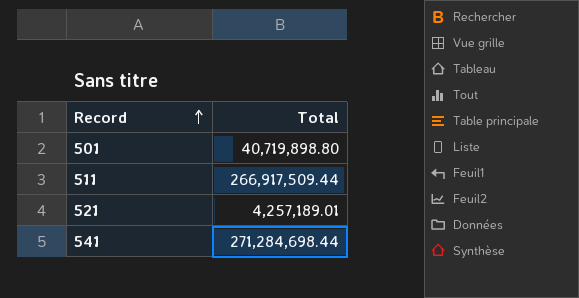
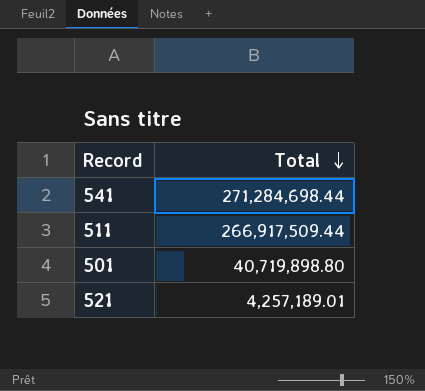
row order: Record ascending -> Total descending

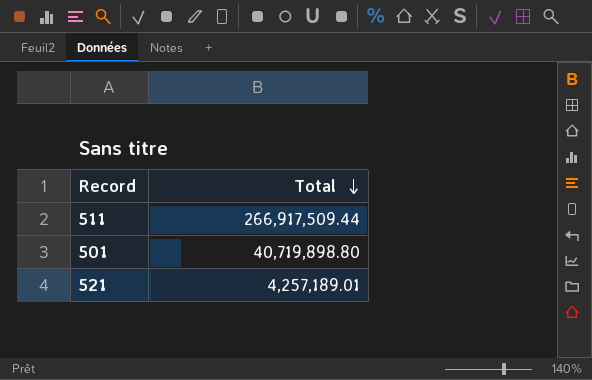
row 541: 271,284,698.44 -> none

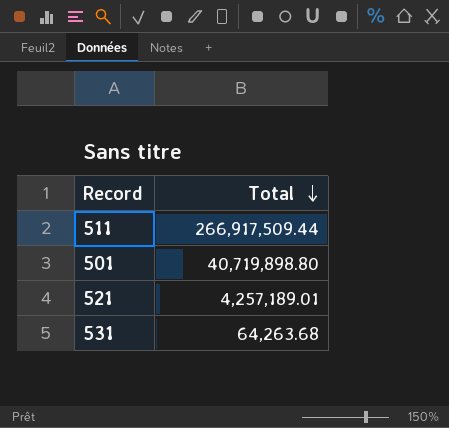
row 531: none -> 64,263.68

